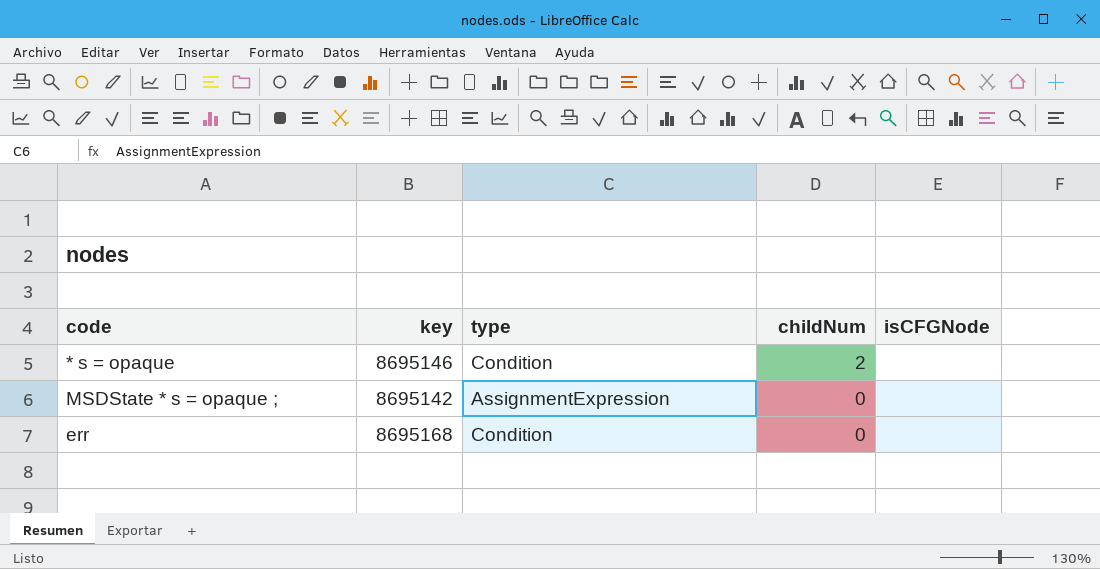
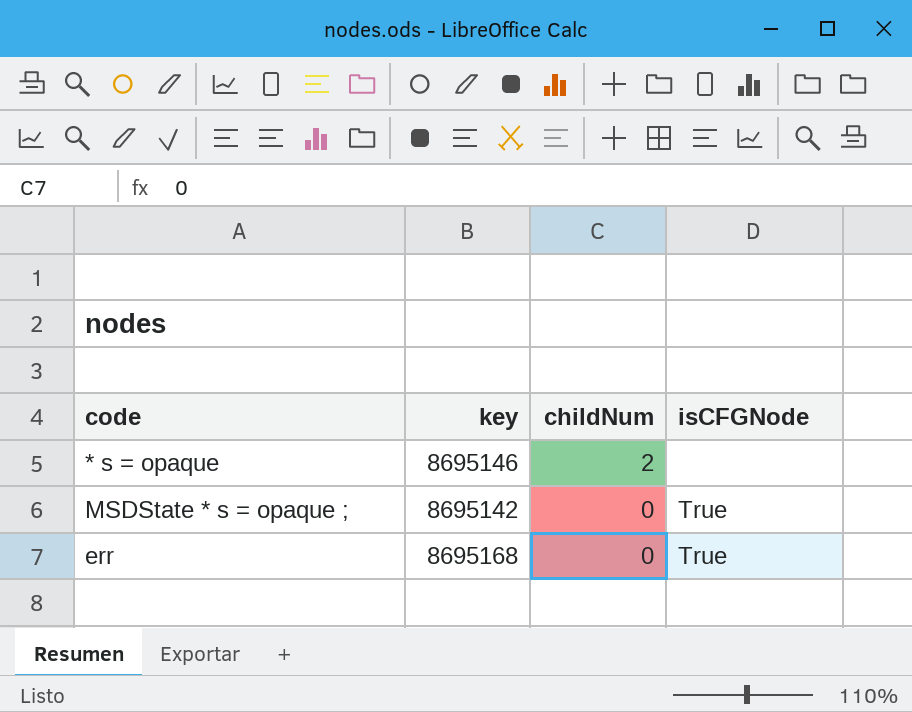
column type | position: 3 -> none
MSDState * s = opaque ; | isCFGNode: none -> True
err | isCFGNode: none -> True

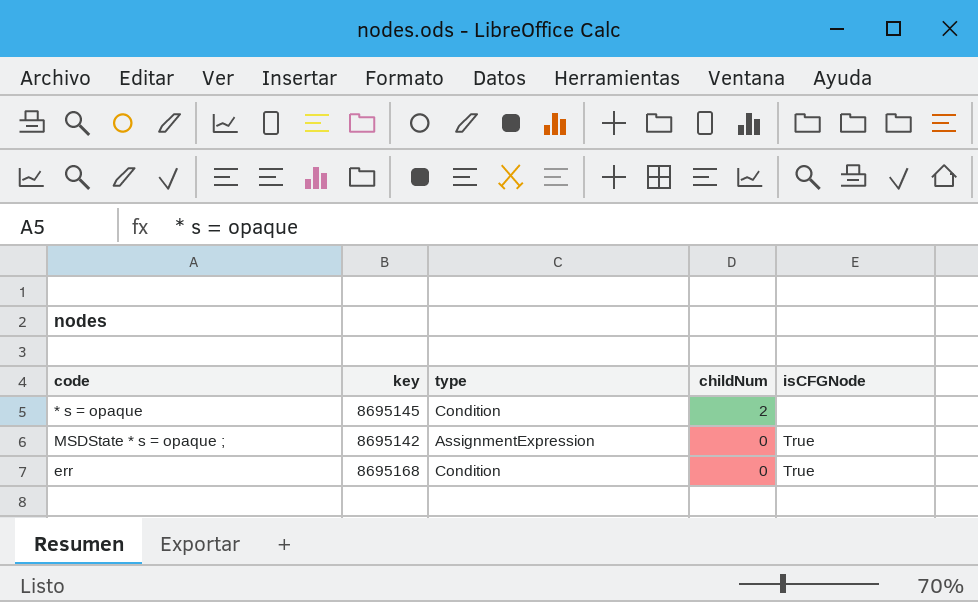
column type | position: none -> 3
* s = opaque | key: 8695146 -> 8695145

